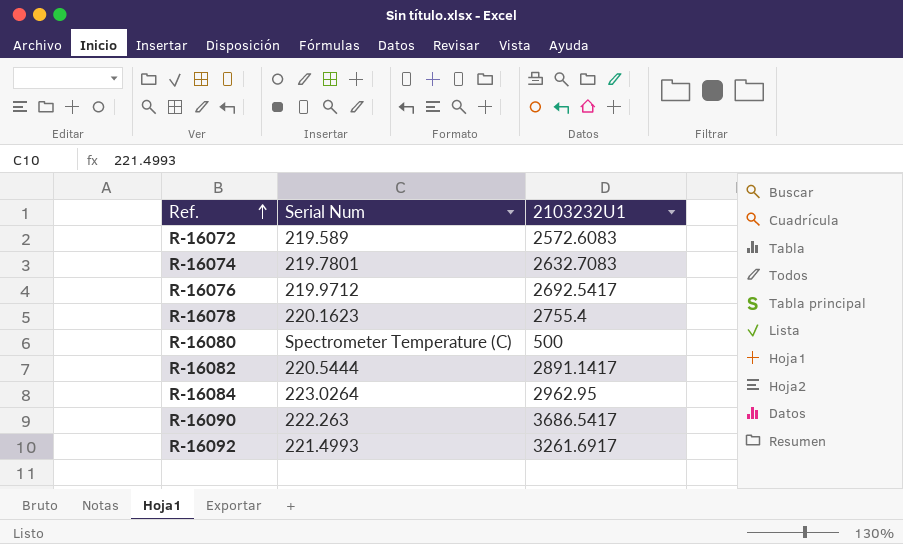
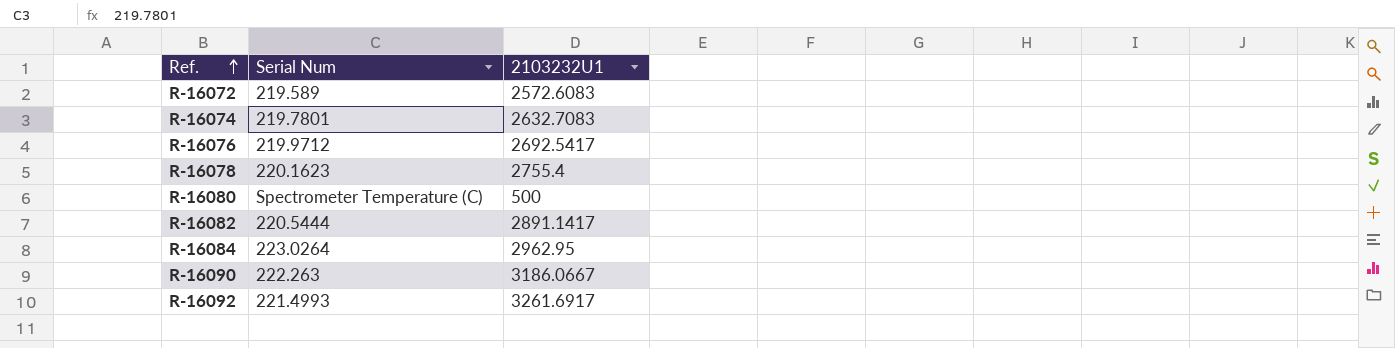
R-16090 | 2103232U1: 3686.5417 -> 3186.0667

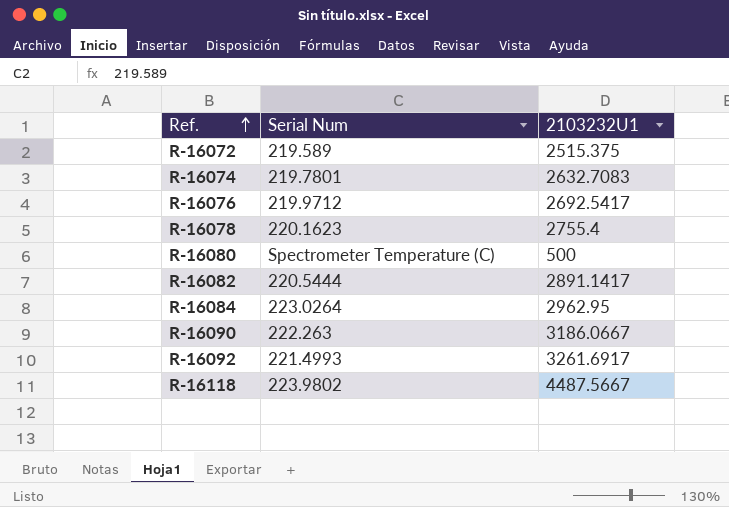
R-16072 | 2103232U1: 2572.6083 -> 2515.375
row R-16118: none -> 223.9802 | 4487.5667

